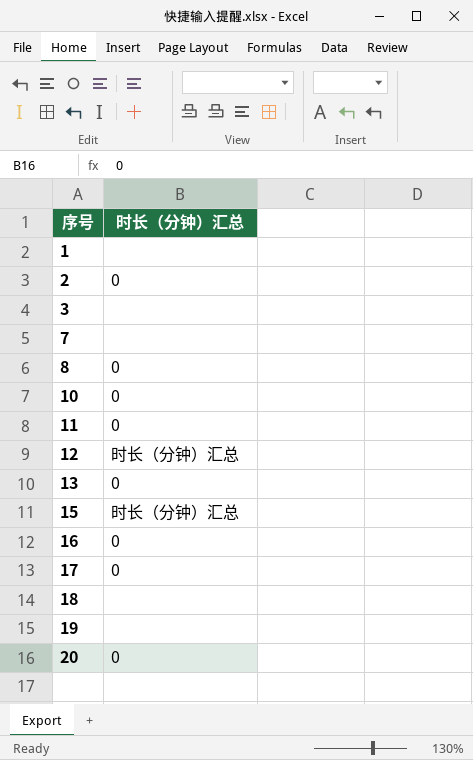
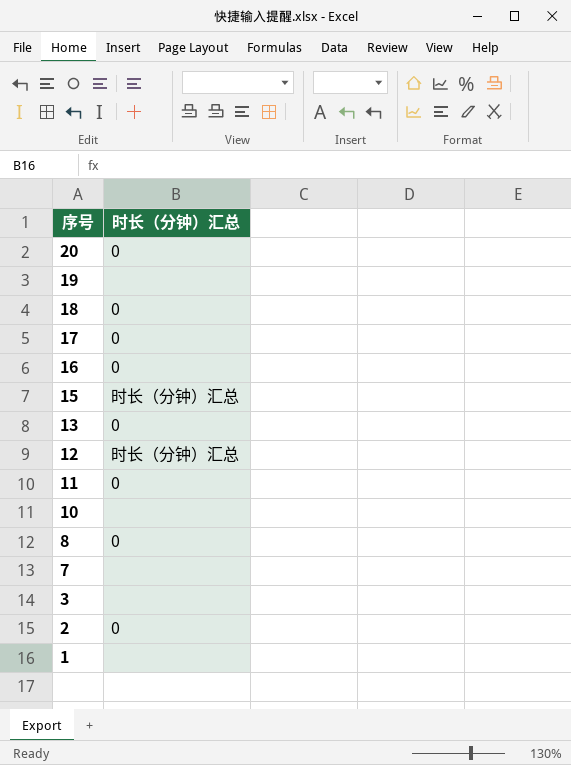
row order: 序号 ascending -> 序号 descending
18 | 时长（分钟）汇总: none -> 0
10 | 时长（分钟）汇总: 0 -> none

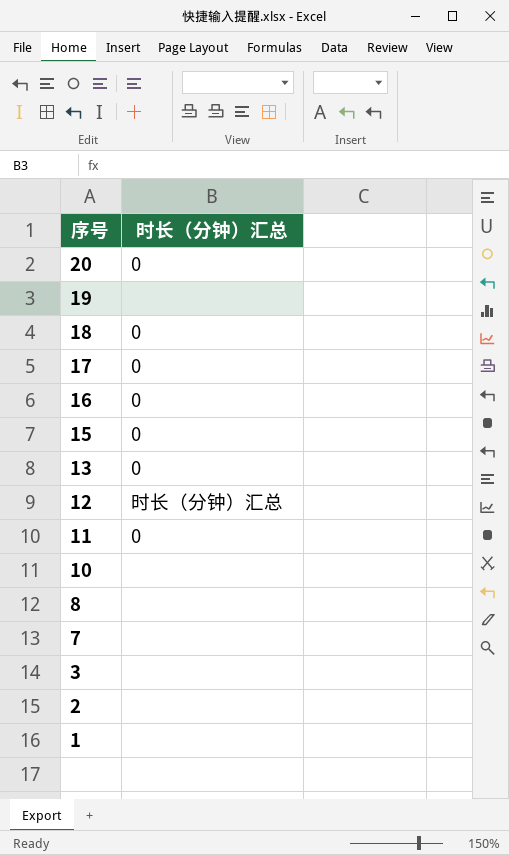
15 | 时长（分钟）汇总: 时长（分钟）汇总 -> 0
8 | 时长（分钟）汇总: 0 -> none
2 | 时长（分钟）汇总: 0 -> none

